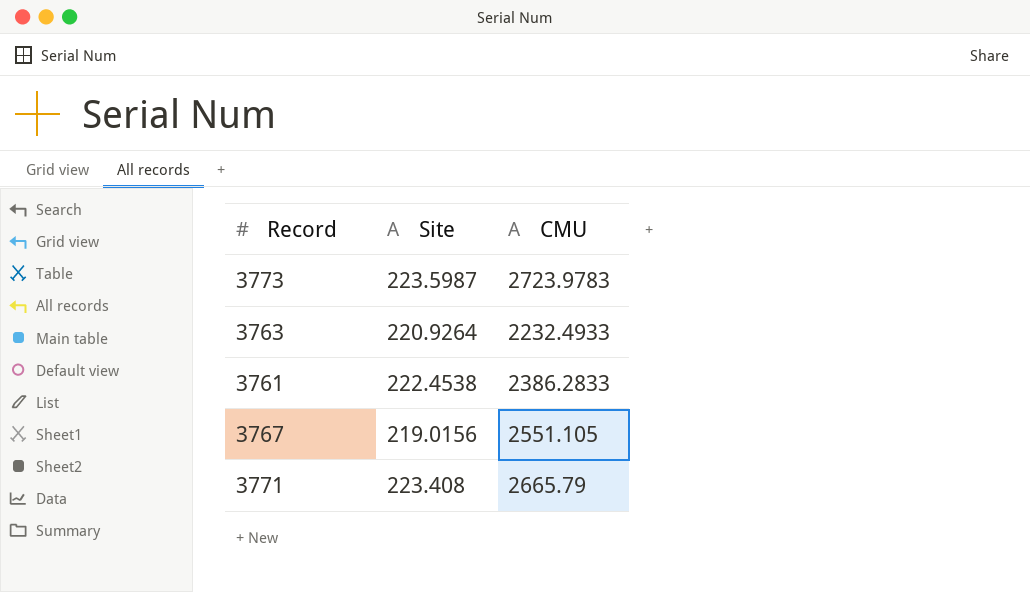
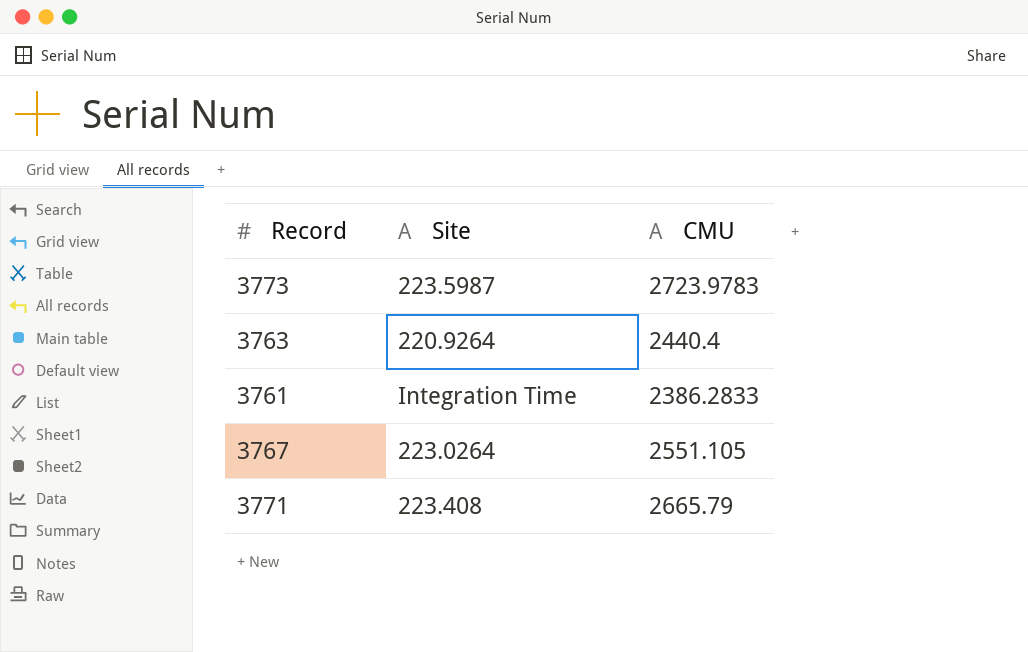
3763 | CMU: 2232.4933 -> 2440.4
3761 | Site: 222.4538 -> Integration Time
3767 | Site: 219.0156 -> 223.0264

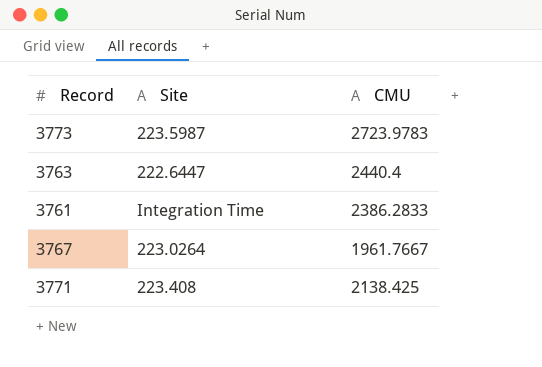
3763 | Site: 220.9264 -> 222.6447
3767 | CMU: 2551.105 -> 1961.7667
3771 | CMU: 2665.79 -> 2138.425

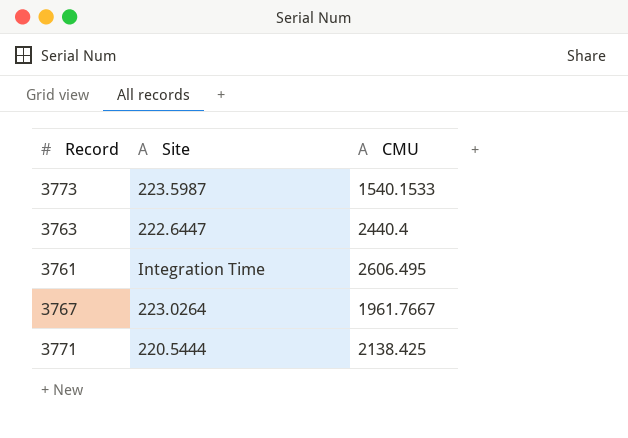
3773 | CMU: 2723.9783 -> 1540.1533
3761 | CMU: 2386.2833 -> 2606.495
3771 | Site: 223.408 -> 220.5444

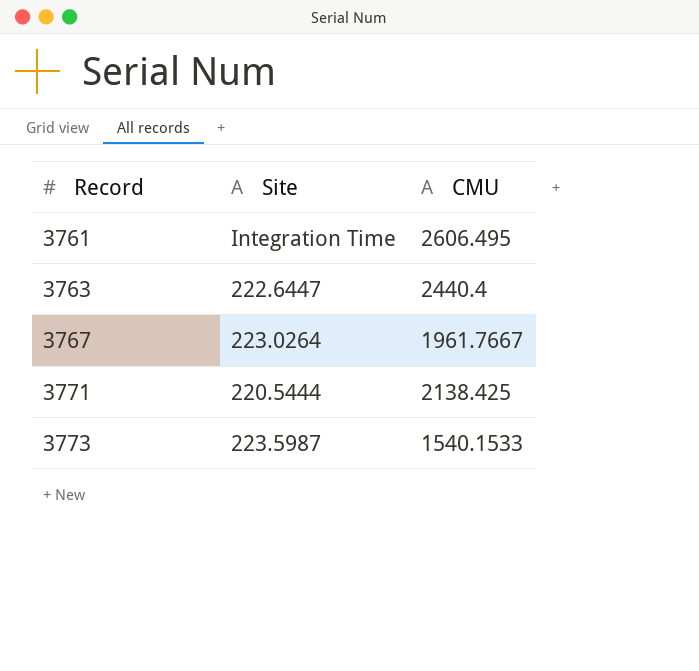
row order: none -> Record ascending

